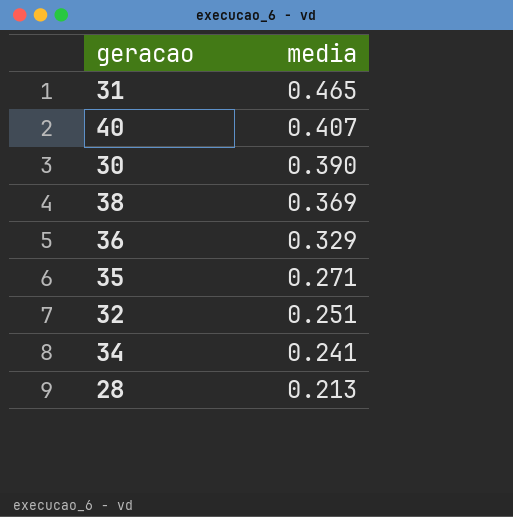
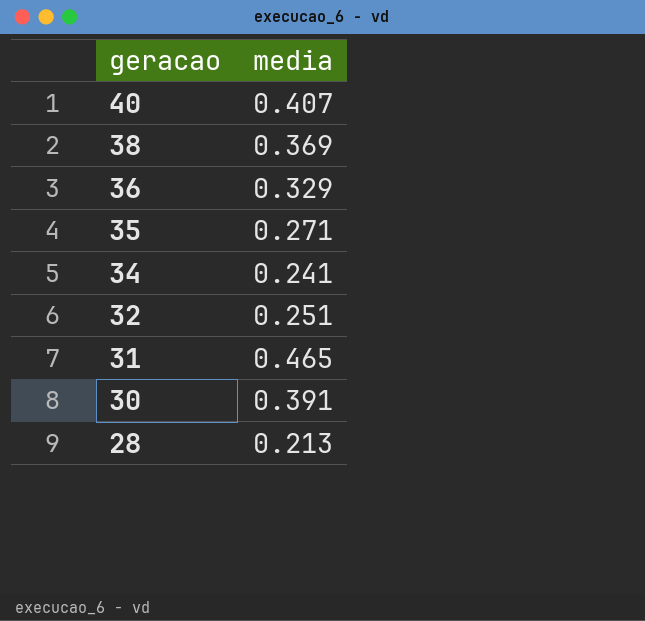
row order: media descending -> geracao descending
30 | media: 0.390 -> 0.391

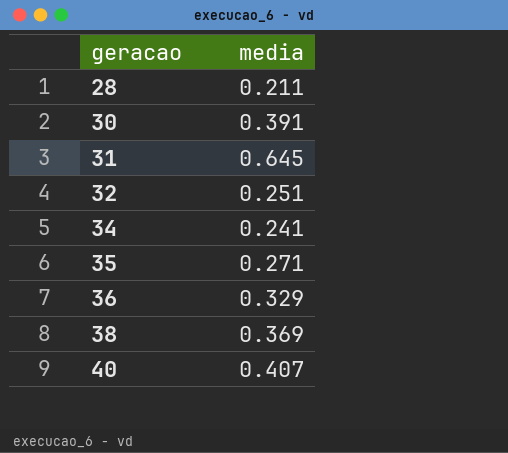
row order: geracao descending -> geracao ascending
28 | media: 0.213 -> 0.211
31 | media: 0.465 -> 0.645

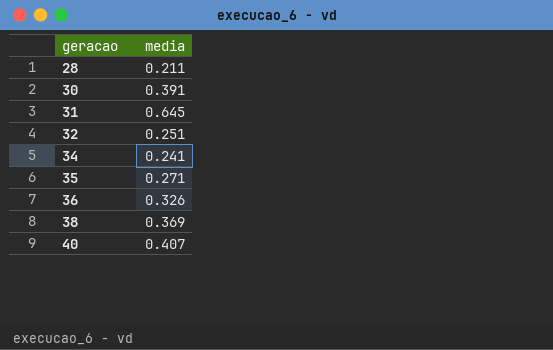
36 | media: 0.329 -> 0.326

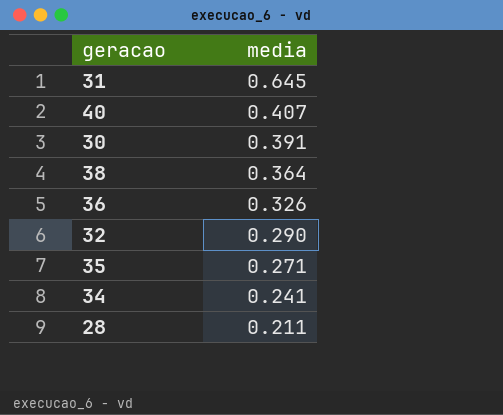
row order: geracao ascending -> media descending
38 | media: 0.369 -> 0.364
32 | media: 0.251 -> 0.290

